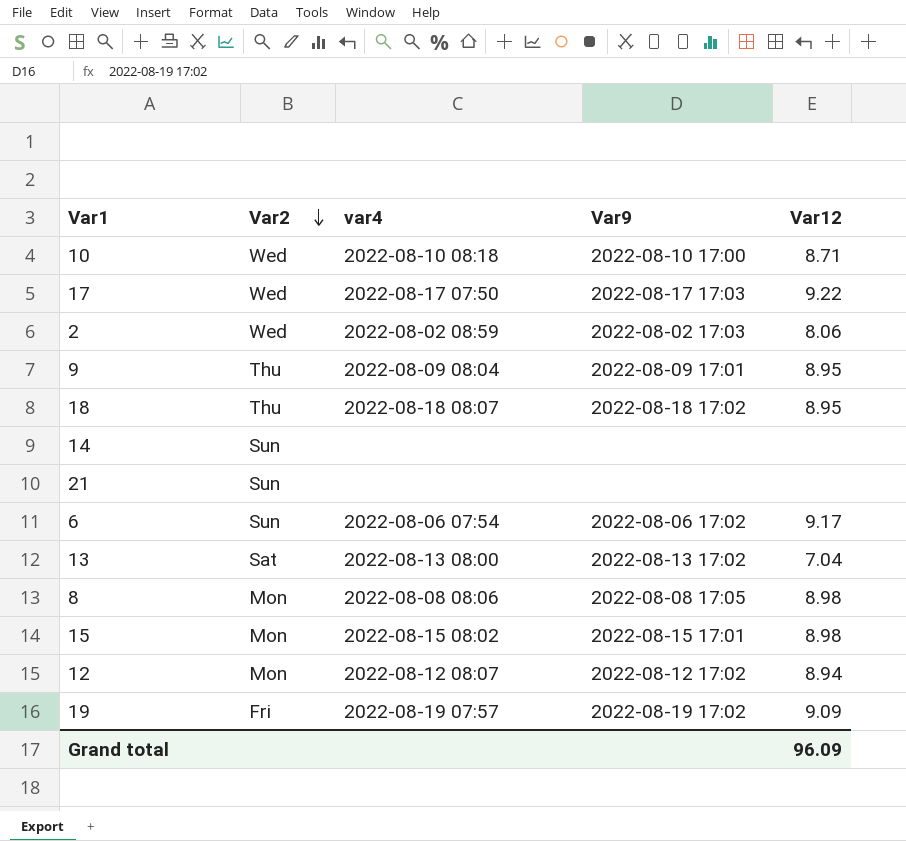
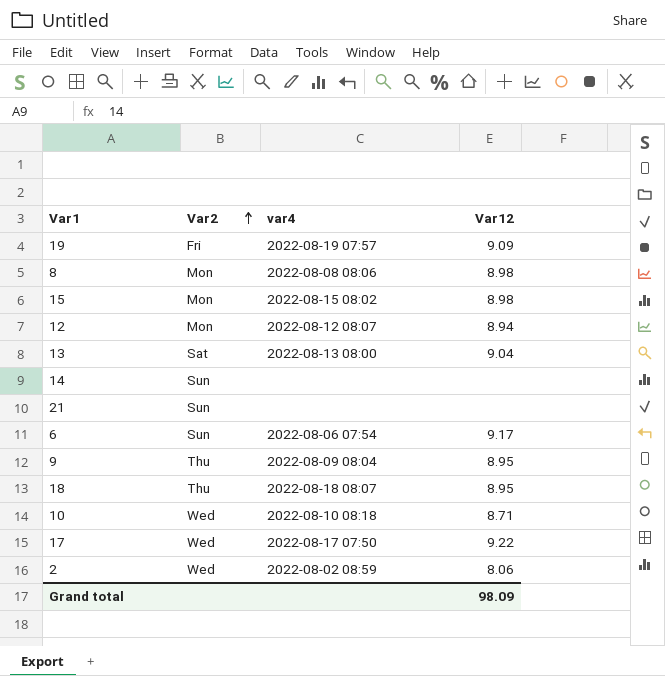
row order: Var2 descending -> Var2 ascending
column Var9 | position: 4 -> none
13 | Var12: 7.04 -> 9.04
Grand total | Var12: 96.09 -> 98.09

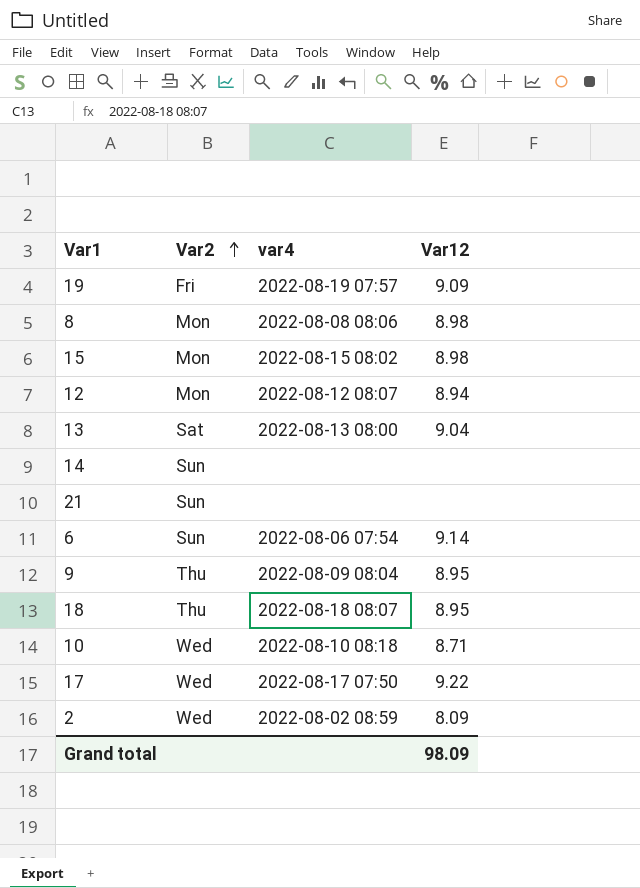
6 | Var12: 9.17 -> 9.14
2 | Var12: 8.06 -> 8.09

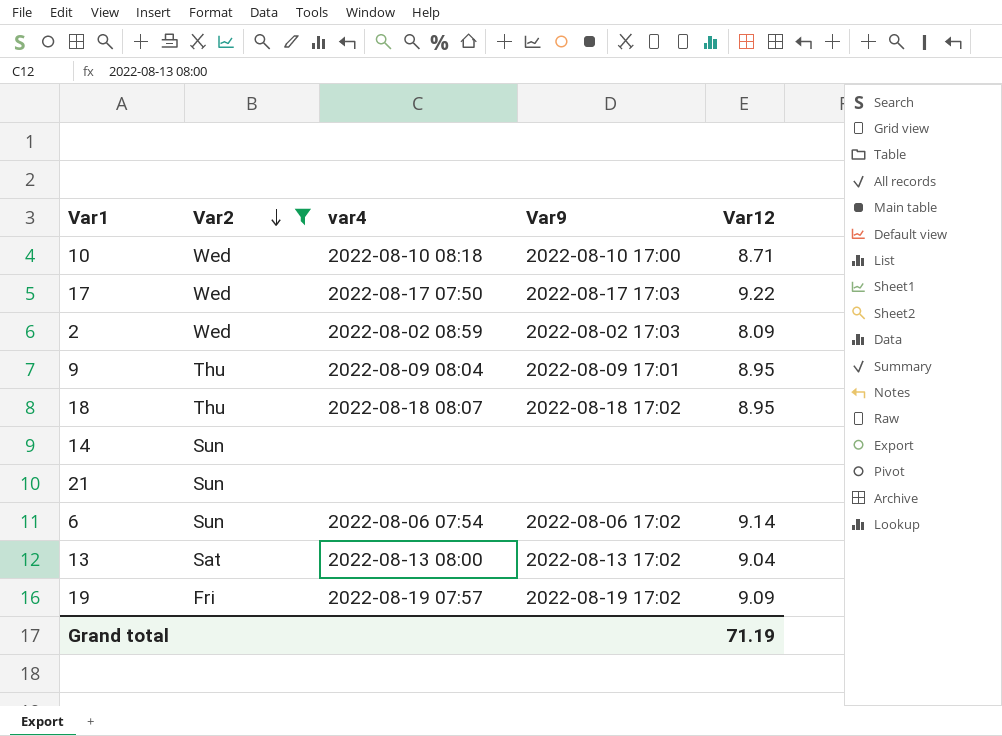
filter: none -> Var2 != Mon
row order: Var2 ascending -> Var2 descending
column Var9 | position: none -> 4
Grand total | Var12: 98.09 -> 71.19

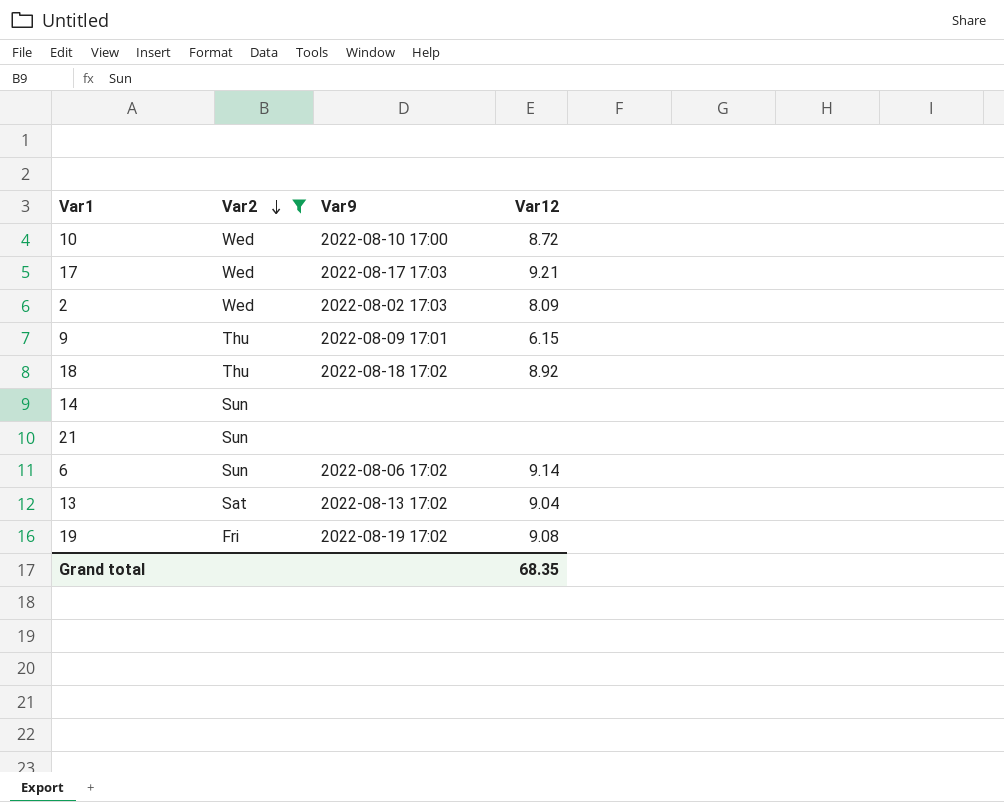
column var4 | position: 3 -> none
10 | Var12: 8.71 -> 8.72
17 | Var12: 9.22 -> 9.21
9 | Var12: 8.95 -> 6.15
18 | Var12: 8.95 -> 8.92
19 | Var12: 9.09 -> 9.08
Grand total | Var12: 71.19 -> 68.35

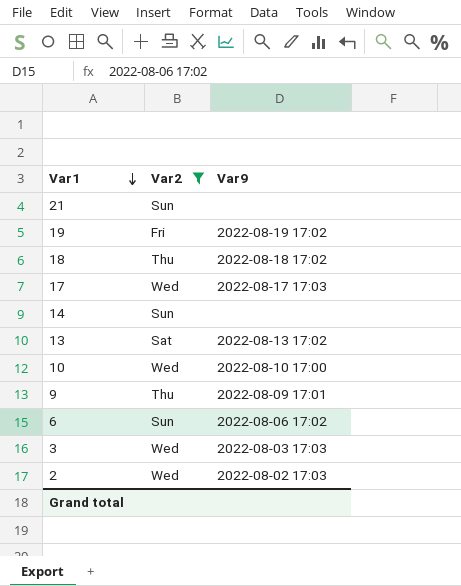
row order: Var2 descending -> Var1 descending
column Var12 | position: 4 -> none
row 3: none -> Wed | 2022-08-03 17:03

